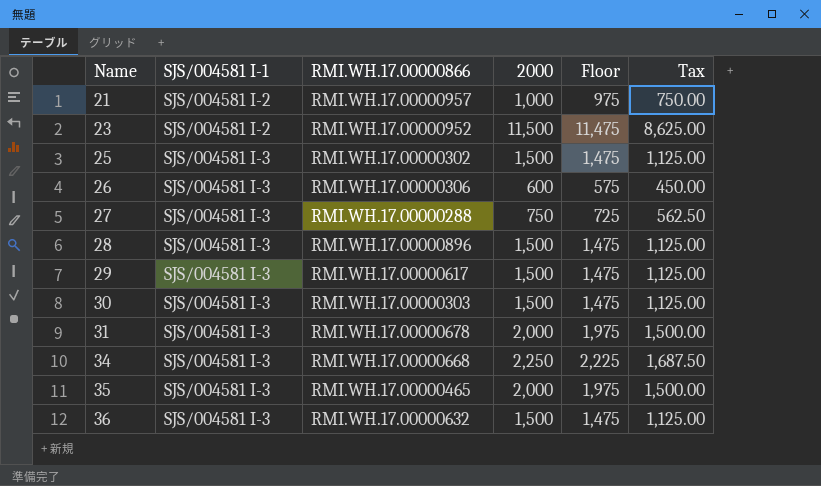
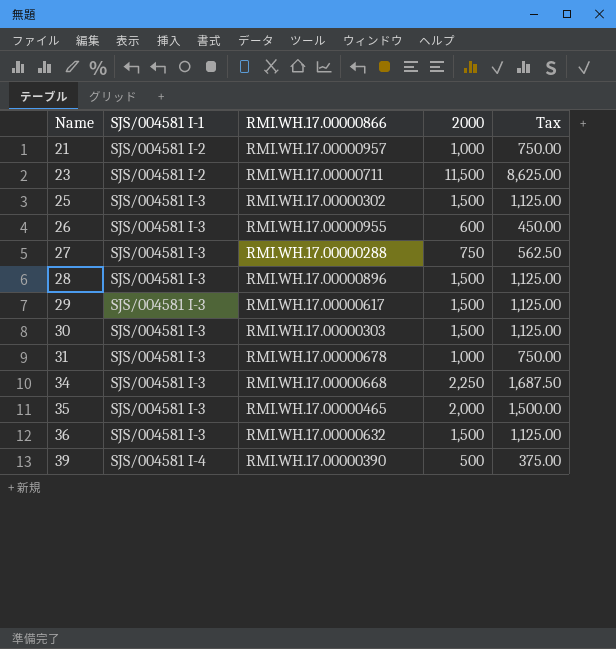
column Floor | formula: [2000] - 25 -> none
23 | RMI.WH.17.00000866: RMI.WH.17.00000952 -> RMI.WH.17.00000711
26 | RMI.WH.17.00000866: RMI.WH.17.00000306 -> RMI.WH.17.00000955
31 | 2000: 2,000 -> 1,000
31 | Tax: 1,500.00 -> 750.00
row 39: none -> SJS/004581 I-4 | RMI.WH.17.00000390 | 500 | 375.00

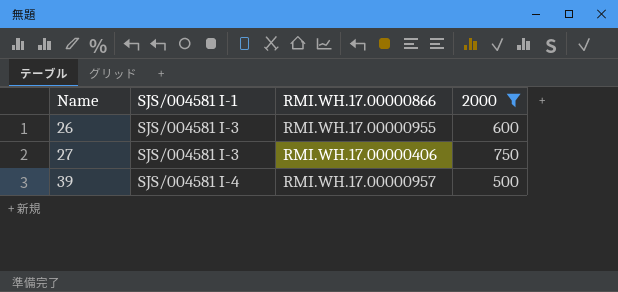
filter: none -> 2000 <= 750
column Tax | formula: [2000] * 0.75 -> none
27 | RMI.WH.17.00000866: RMI.WH.17.00000288 -> RMI.WH.17.00000406
39 | RMI.WH.17.00000866: RMI.WH.17.00000390 -> RMI.WH.17.00000957

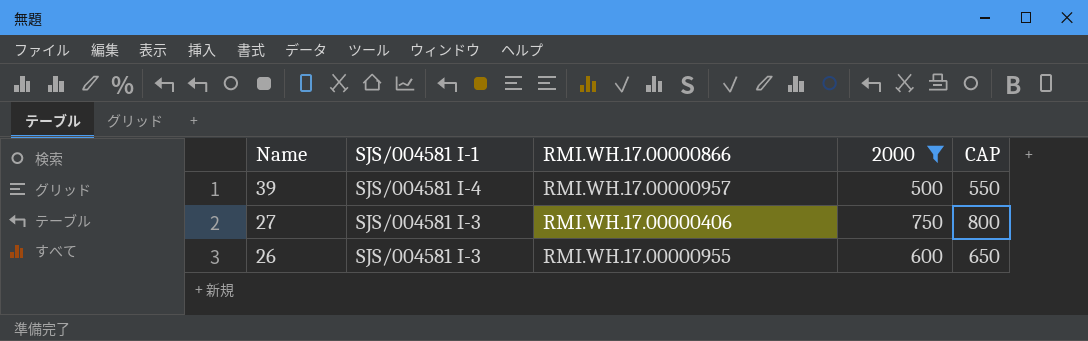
row order: Name ascending -> Name descending
column CAP | formula: none -> [2000] + 50

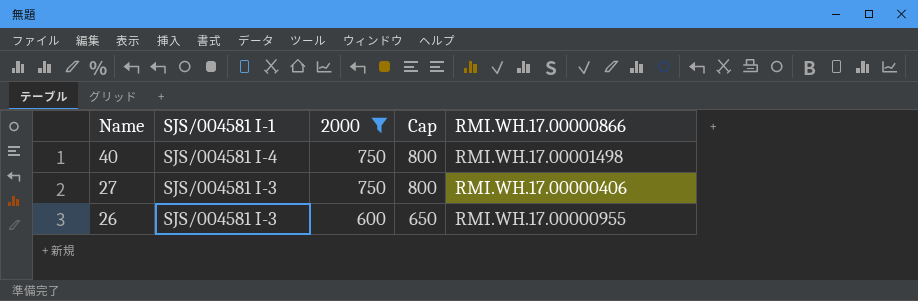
column name: CAP -> Cap
column RMI.WH.17.00000866 | position: 3 -> 5
row 39: SJS/004581 I-4 | RMI.WH.17.00000957 | 500 | 550 -> none
row 40: none -> SJS/004581 I-4 | 750 | 800 | RMI.WH.17.00001498

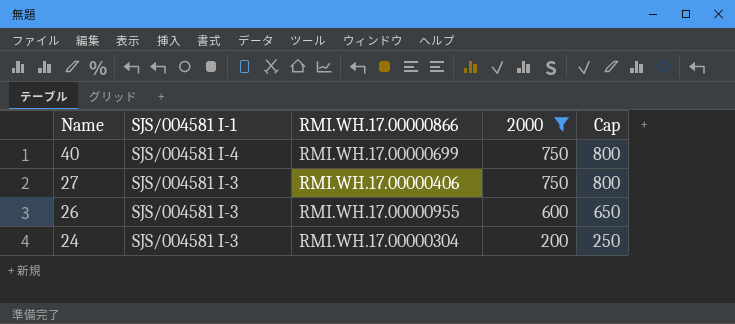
column RMI.WH.17.00000866 | position: 5 -> 3
40 | RMI.WH.17.00000866: RMI.WH.17.00001498 -> RMI.WH.17.00000699
row 24: none -> SJS/004581 I-3 | RMI.WH.17.00000304 | 200 | 250

